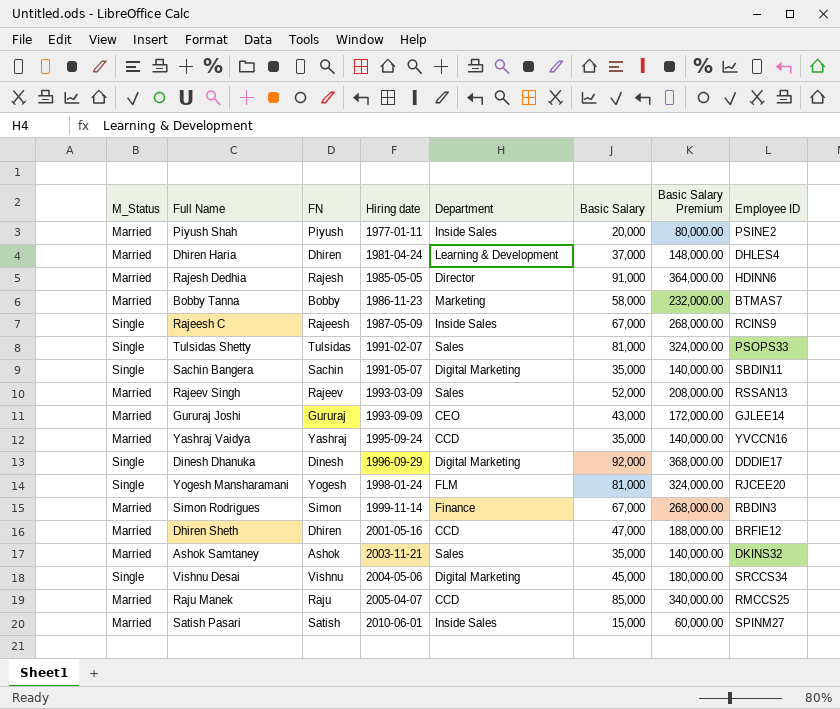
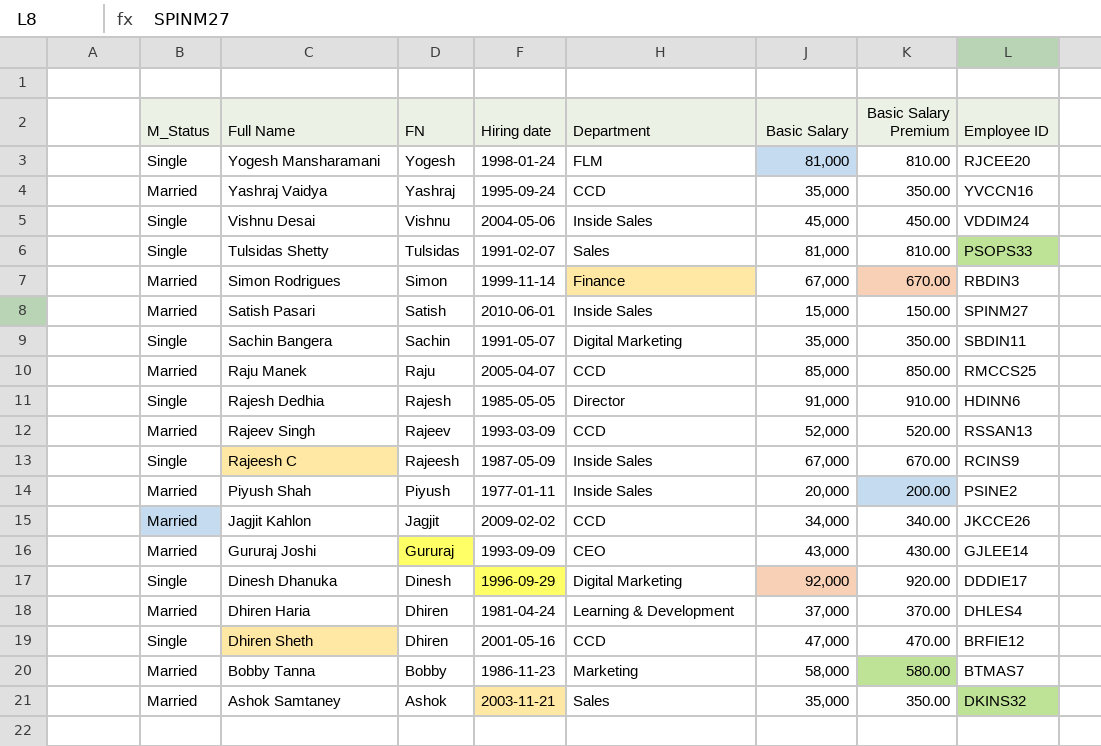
row order: Hiring date ascending -> FN descending
column Basic Salary Premium | formula: [Basic Salary] * 4 -> [Basic Salary] * 0.01
Vishnu Desai | Department: Digital Marketing -> Inside Sales
Vishnu Desai | Employee ID: SRCCS34 -> VDDIM24
Rajesh Dedhia | M_Status: Married -> Single
Rajeev Singh | Department: Sales -> CCD
row Jagjit Kahlon: none -> Married | Jagjit | 2009-02-02 | CCD | 34,000 | 340.00 | JKCCE26
Dhiren Sheth | M_Status: Married -> Single

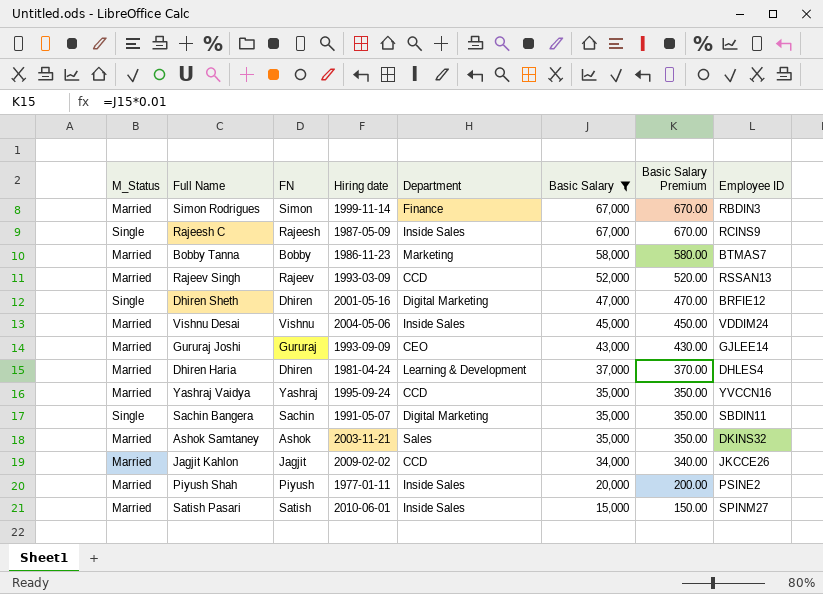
filter: none -> Basic Salary <= 67,000
row order: FN descending -> Basic Salary descending
Dhiren Sheth | Department: CCD -> Digital Marketing
Vishnu Desai | M_Status: Single -> Married

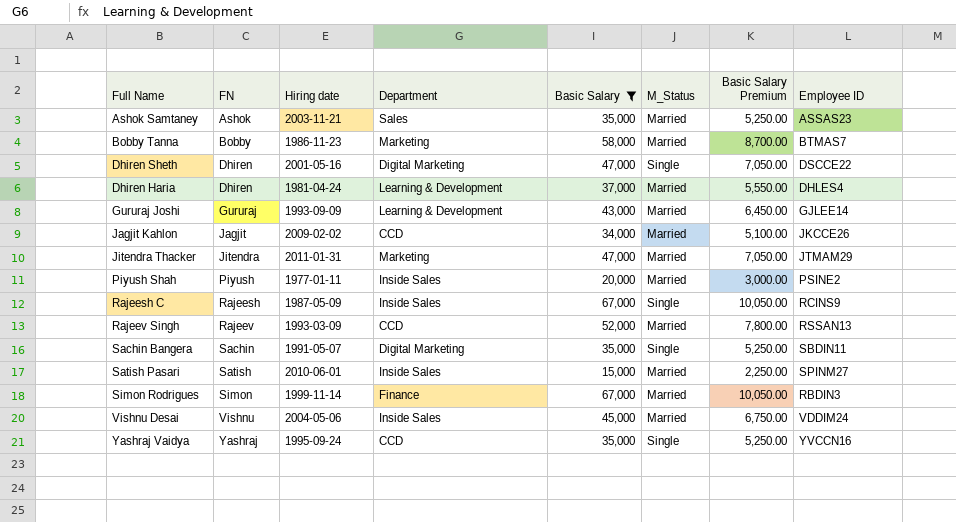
row order: Basic Salary descending -> FN ascending
column M_Status | position: 1 -> 6
column Basic Salary Premium | formula: [Basic Salary] * 0.01 -> [Basic Salary] * 0.15
Ashok Samtaney | Employee ID: DKINS32 -> ASSAS23
Dhiren Sheth | Employee ID: BRFIE12 -> DSCCE22
Gururaj Joshi | Department: CEO -> Learning & Development
row Jitendra Thacker: none -> Jitendra | 2011-01-31 | Marketing | 47,000 | Married | 7,050.00 | JTMAM29
Yashraj Vaidya | M_Status: Married -> Single

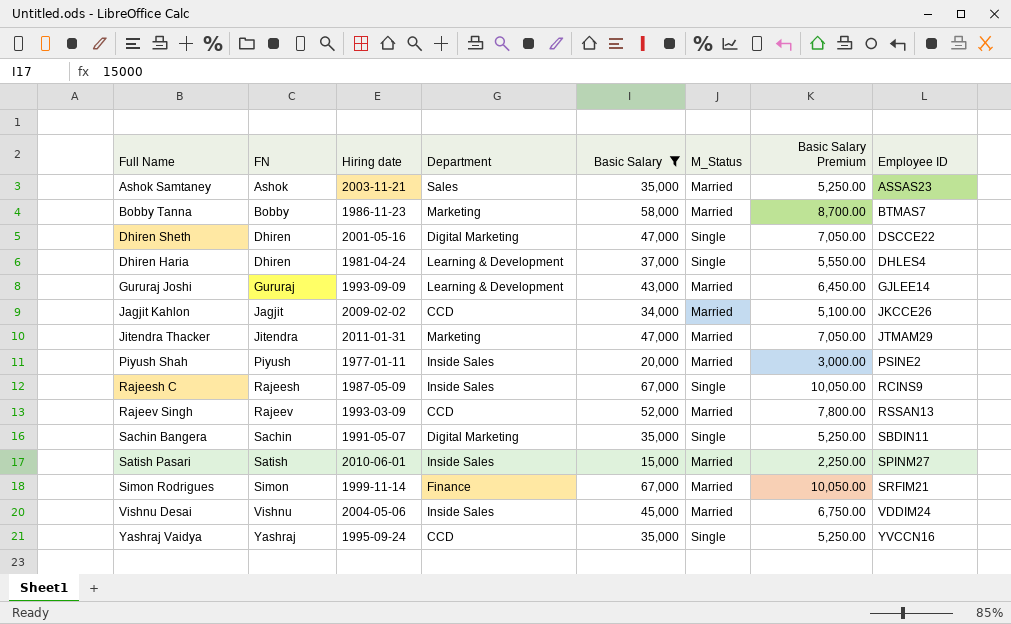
Dhiren Haria | M_Status: Married -> Single
Simon Rodrigues | Employee ID: RBDIN3 -> SRFIM21

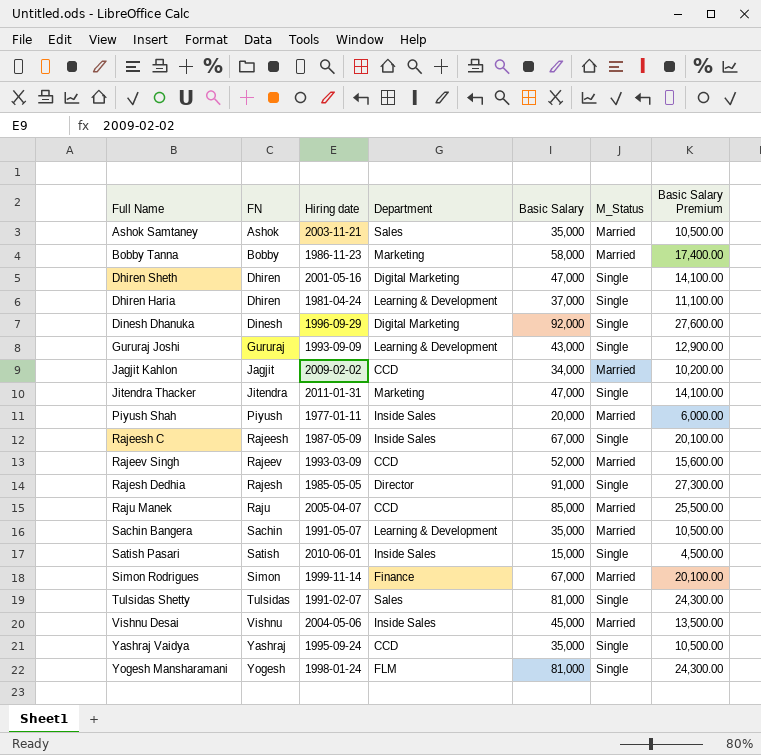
filter: Basic Salary <= 67,000 -> none
column Employee ID | position: 8 -> none
column Basic Salary Premium | formula: [Basic Salary] * 0.15 -> [Basic Salary] * 0.3
Gururaj Joshi | M_Status: Married -> Single
Jitendra Thacker | M_Status: Married -> Single
Sachin Bangera | Department: Digital Marketing -> Learning & Development
Sachin Bangera | M_Status: Single -> Married
Satish Pasari | M_Status: Married -> Single

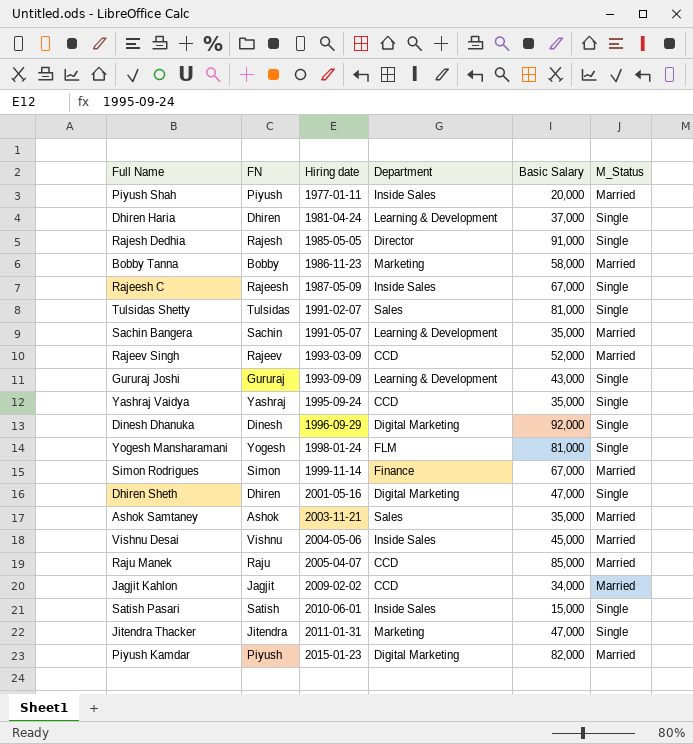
row order: FN ascending -> Hiring date ascending
column Basic Salary Premium | formula: [Basic Salary] * 0.3 -> none
row Piyush Kamdar: none -> Piyush | 2015-01-23 | Digital Marketing | 82,000 | Married

